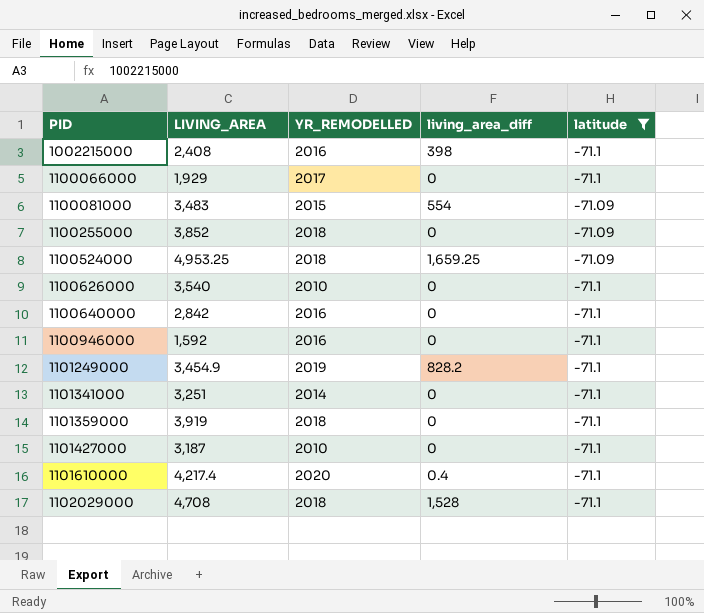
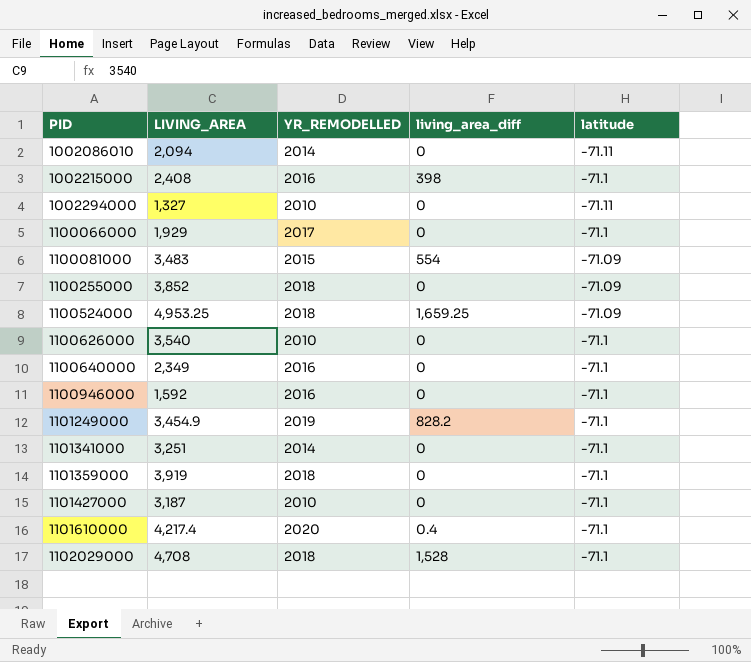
filter: latitude != -71.11 -> none
1100640000 | LIVING_AREA: 2,842 -> 2,349

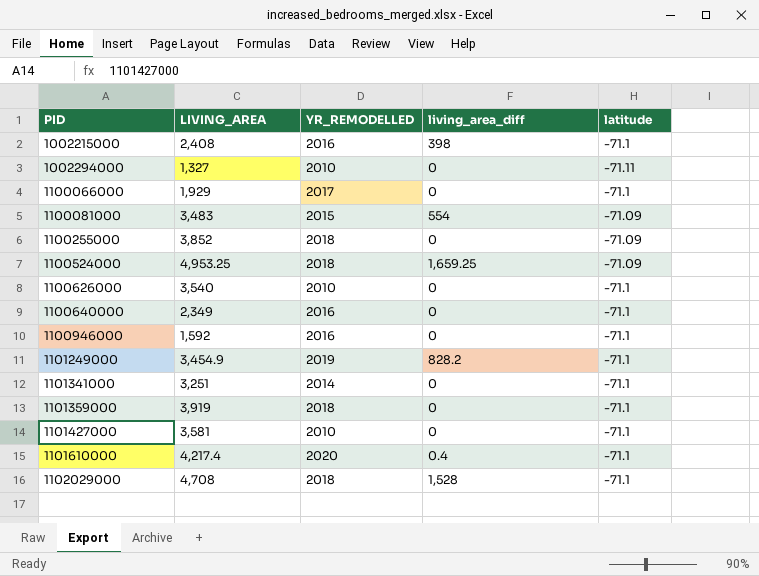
row 1002086010: 2,094 | 2014 | 0 | -71.11 -> none
1101427000 | LIVING_AREA: 3,187 -> 3,581

